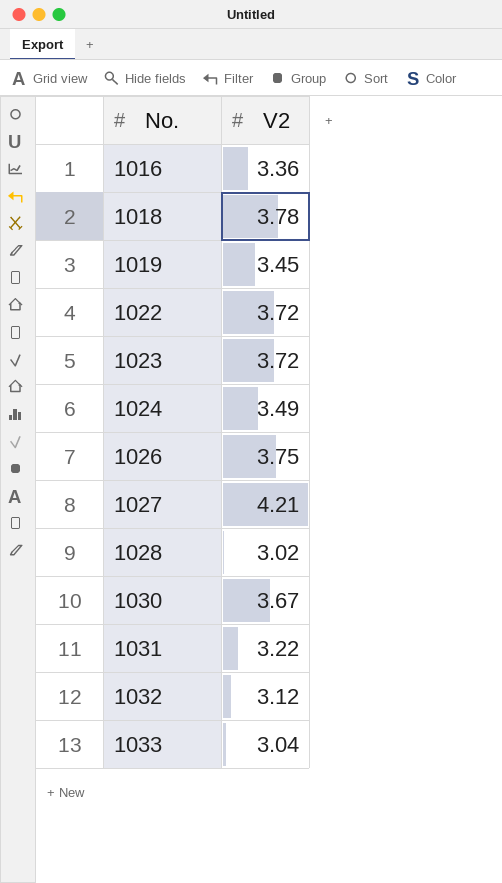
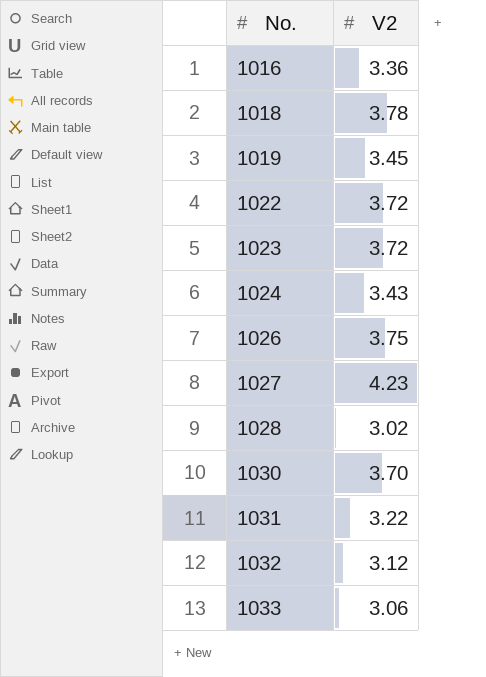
1024 | V2: 3.49 -> 3.43
1027 | V2: 4.21 -> 4.23
1030 | V2: 3.67 -> 3.70
1033 | V2: 3.04 -> 3.06

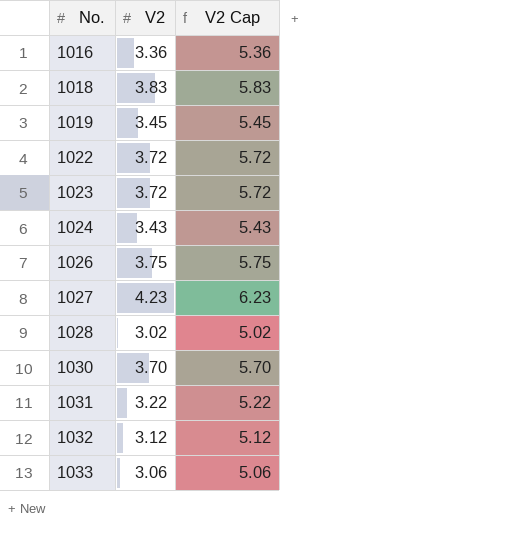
column V2 Cap | formula: none -> [V2] + 2
1018 | V2: 3.78 -> 3.83

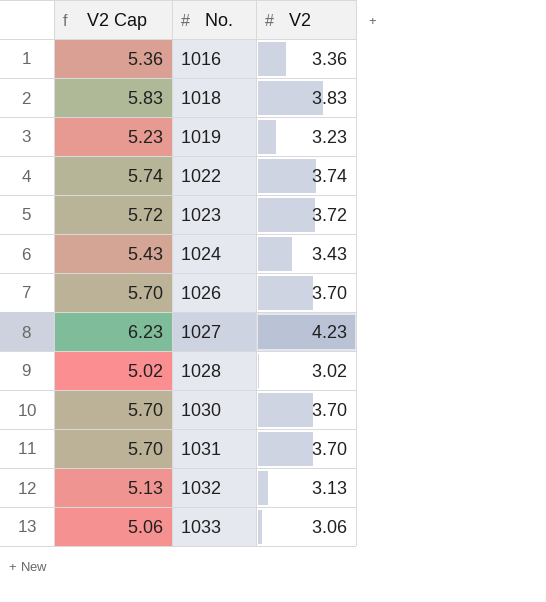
column V2 Cap | position: 3 -> 1
1019 | V2 Cap: 5.45 -> 5.23
1019 | V2: 3.45 -> 3.23
1022 | V2 Cap: 5.72 -> 5.74
1022 | V2: 3.72 -> 3.74
1026 | V2 Cap: 5.75 -> 5.70
1026 | V2: 3.75 -> 3.70
1031 | V2 Cap: 5.22 -> 5.70
1031 | V2: 3.22 -> 3.70
1032 | V2 Cap: 5.12 -> 5.13
1032 | V2: 3.12 -> 3.13

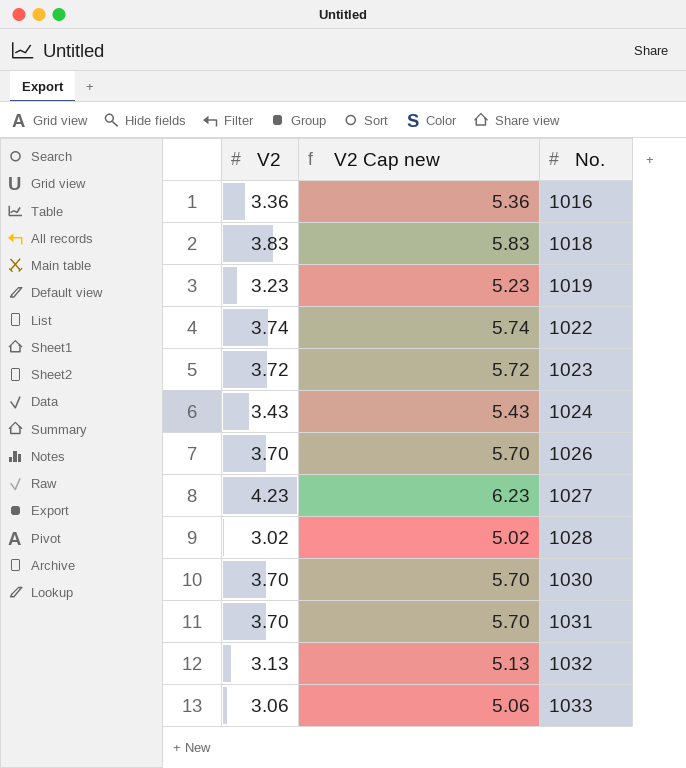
column V2 | position: 3 -> 1
column name: V2 Cap -> V2 Cap new

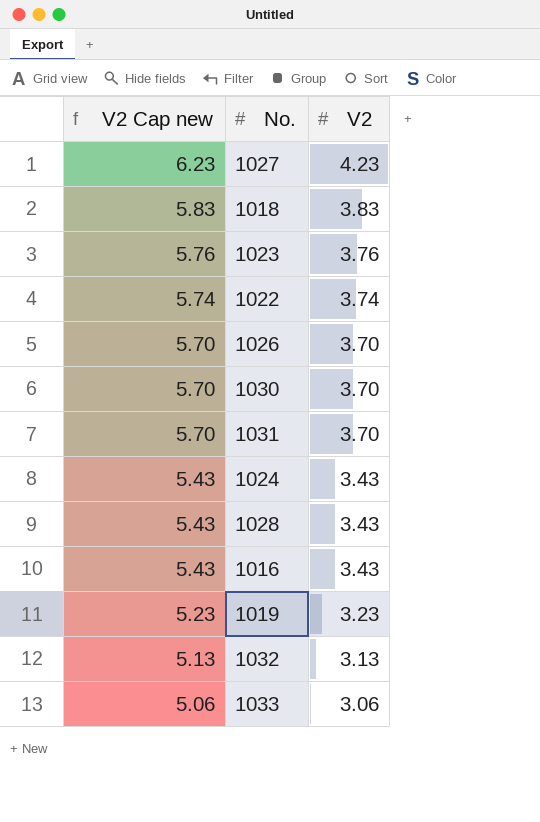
row order: No. ascending -> V2 Cap new descending
column V2 | position: 1 -> 3
1023 | V2 Cap new: 5.72 -> 5.76
1023 | V2: 3.72 -> 3.76
1028 | V2 Cap new: 5.02 -> 5.43
1028 | V2: 3.02 -> 3.43
1016 | V2 Cap new: 5.36 -> 5.43
1016 | V2: 3.36 -> 3.43

